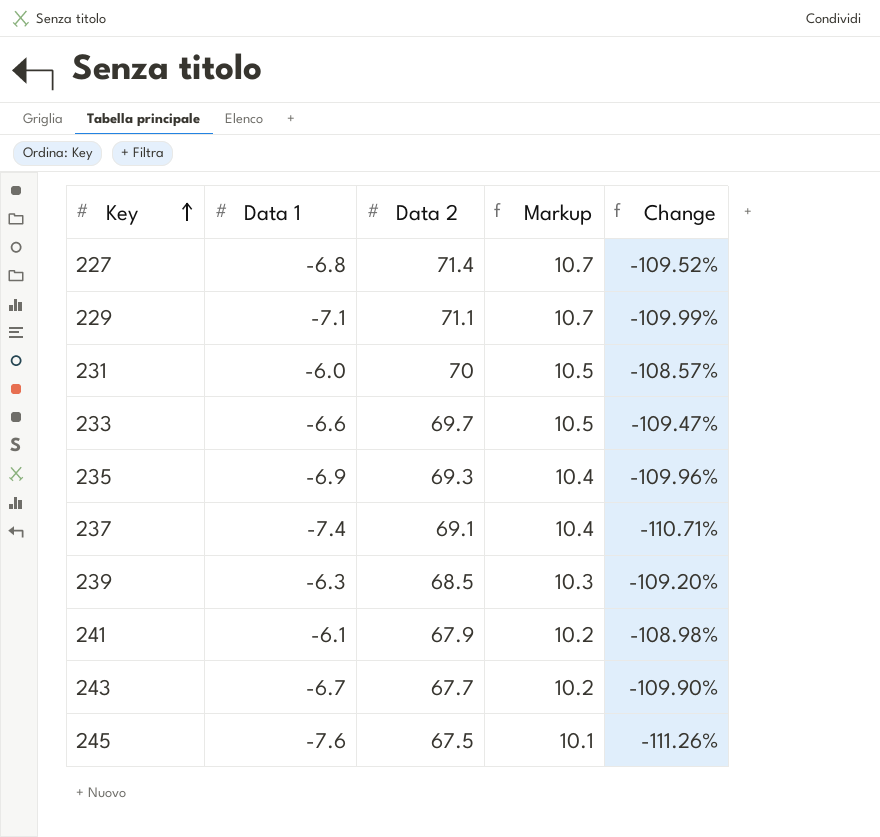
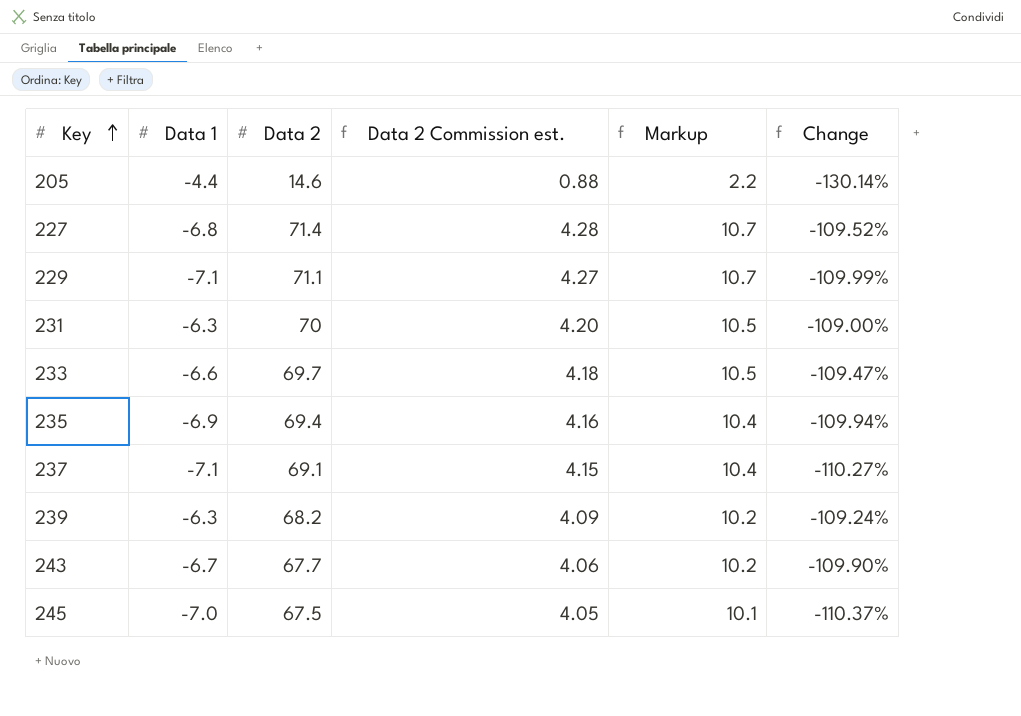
column Data 2 Commission est. | formula: none -> [Data 2] * 0.06
row 241: -6.1 | 67.9 | 10.2 | -108.98% -> none
row 205: none -> -4.4 | 14.6 | 0.88 | 2.2 | -130.14%
231 | Data 1: -6.0 -> -6.3
231 | Change: -108.57% -> -109.00%
235 | Data 2: 69.3 -> 69.4
235 | Change: -109.96% -> -109.94%
237 | Data 1: -7.4 -> -7.1
237 | Change: -110.71% -> -110.27%
239 | Data 2: 68.5 -> 68.2
239 | Markup: 10.3 -> 10.2
239 | Change: -109.20% -> -109.24%
245 | Data 1: -7.6 -> -7.0
245 | Change: -111.26% -> -110.37%

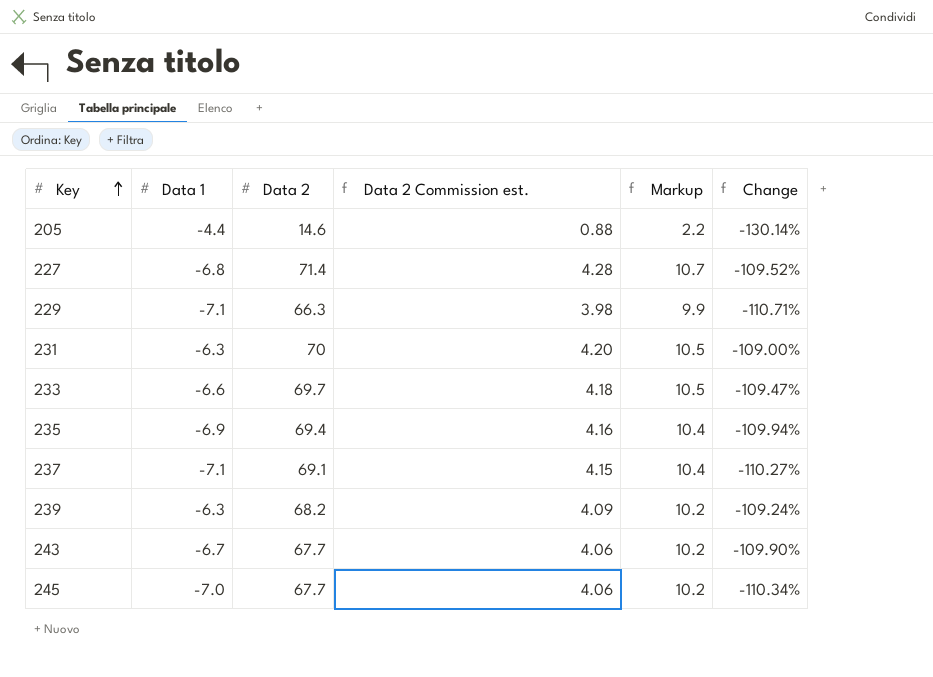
229 | Data 2: 71.1 -> 66.3
229 | Data 2 Commission est.: 4.27 -> 3.98
229 | Markup: 10.7 -> 9.9
229 | Change: -109.99% -> -110.71%
245 | Data 2: 67.5 -> 67.7
245 | Data 2 Commission est.: 4.05 -> 4.06
245 | Markup: 10.1 -> 10.2
245 | Change: -110.37% -> -110.34%

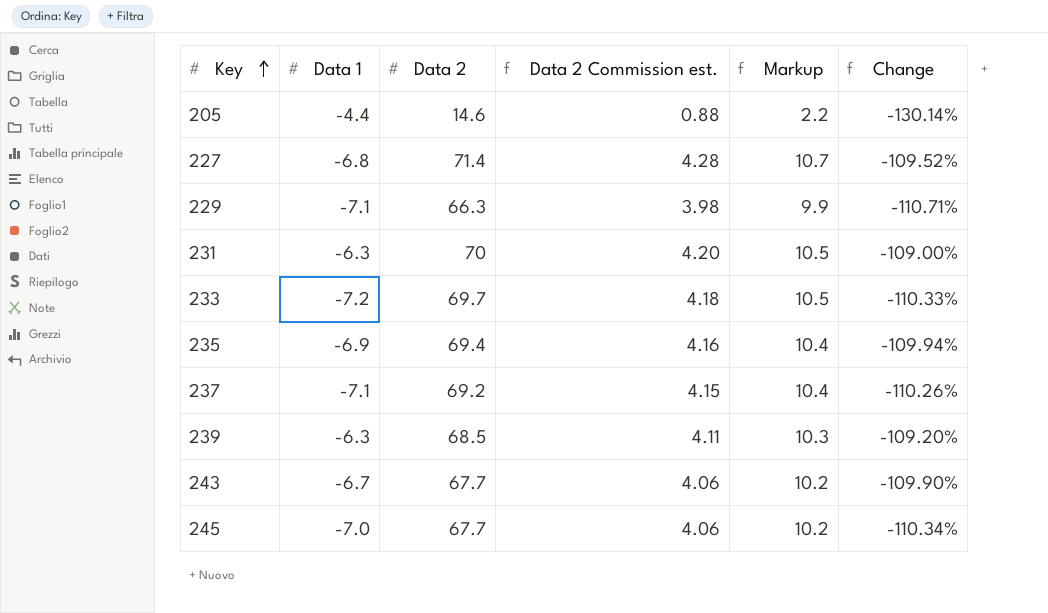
233 | Data 1: -6.6 -> -7.2
233 | Change: -109.47% -> -110.33%
237 | Data 2: 69.1 -> 69.2
237 | Change: -110.27% -> -110.26%
239 | Data 2: 68.2 -> 68.5
239 | Data 2 Commission est.: 4.09 -> 4.11
239 | Markup: 10.2 -> 10.3
239 | Change: -109.24% -> -109.20%

